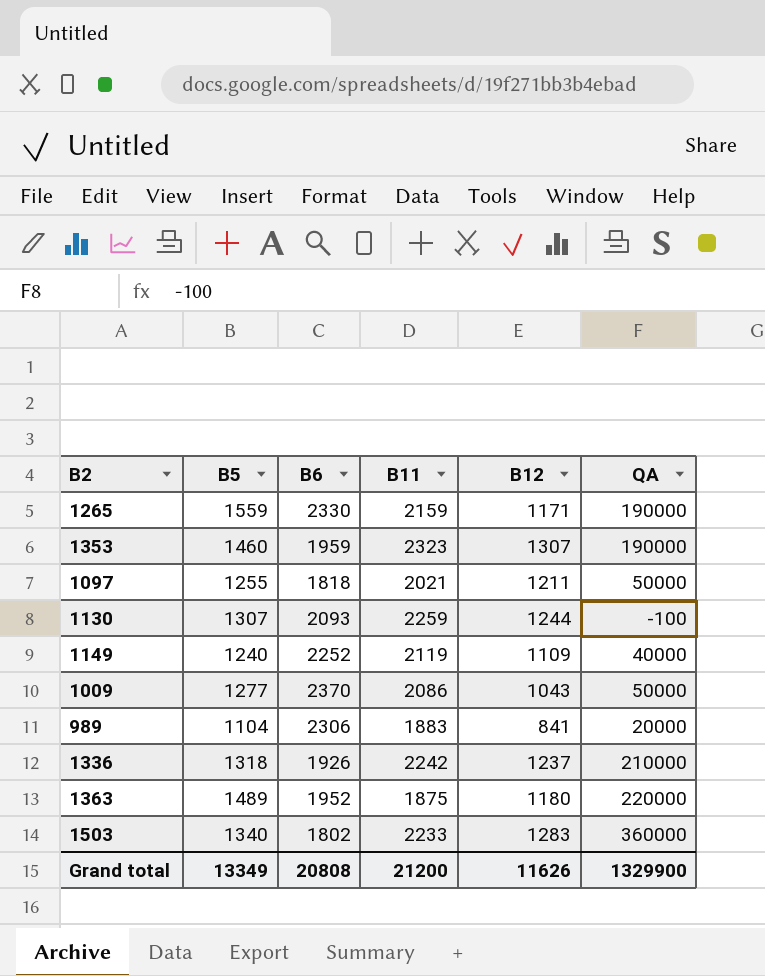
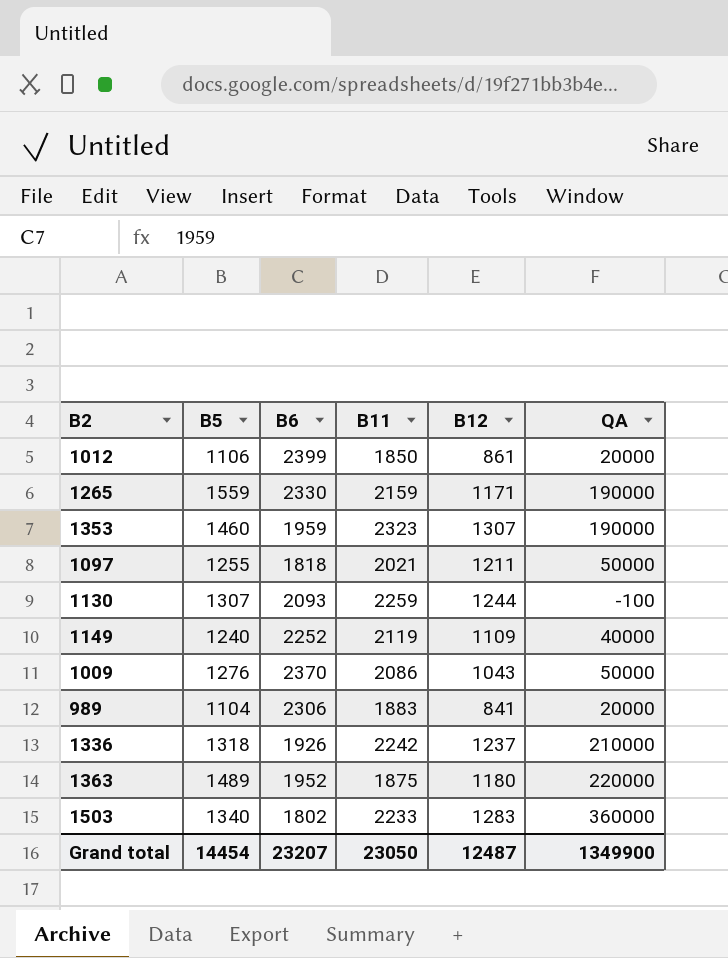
row 1012: none -> 1106 | 2399 | 1850 | 861 | 20000
1009 | B5: 1277 -> 1276
Grand total | B5: 13349 -> 14454
Grand total | B6: 20808 -> 23207
Grand total | B11: 21200 -> 23050
Grand total | B12: 11626 -> 12487
Grand total | QA: 1329900 -> 1349900

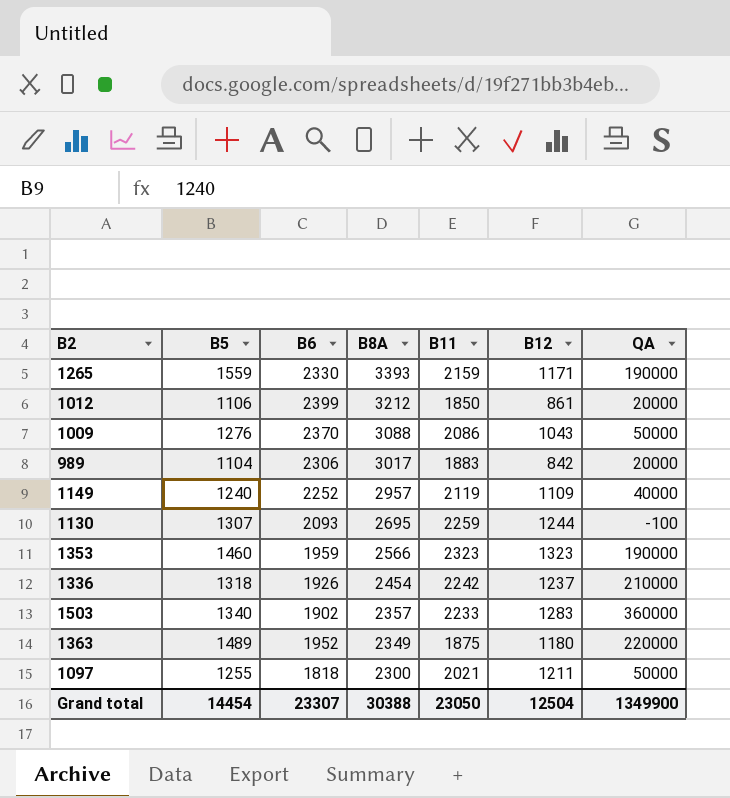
row order: none -> B8A descending
column B8A | position: none -> 4
989 | B12: 841 -> 842
1353 | B12: 1307 -> 1323
1503 | B6: 1802 -> 1902
Grand total | B6: 23207 -> 23307
Grand total | B12: 12487 -> 12504

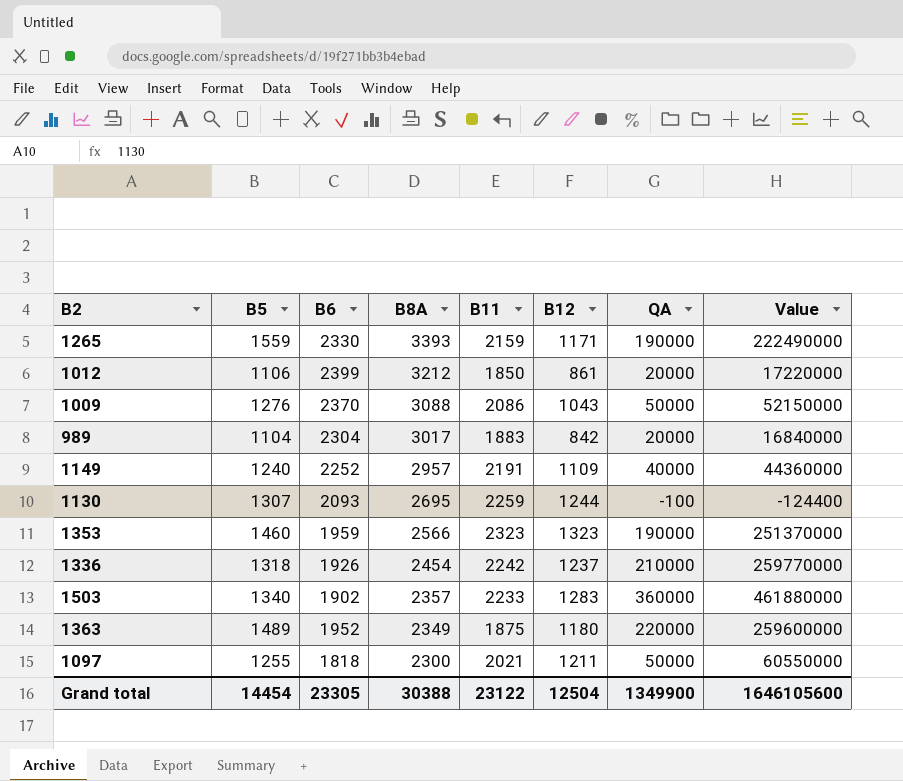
column Value | formula: none -> [B12] * [QA]
989 | B6: 2306 -> 2304
1149 | B11: 2119 -> 2191
Grand total | B6: 23307 -> 23305
Grand total | B11: 23050 -> 23122

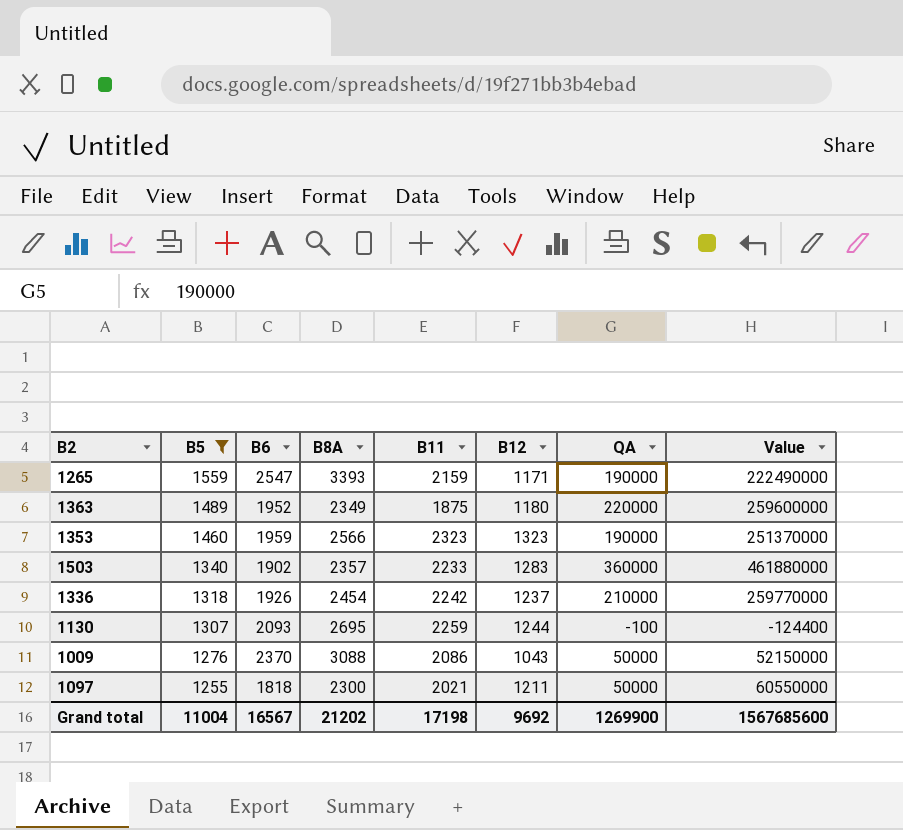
filter: none -> B5 >= 1255
row order: B8A descending -> B5 descending
1265 | B6: 2330 -> 2547
Grand total | B5: 14454 -> 11004
Grand total | B6: 23305 -> 16567
Grand total | B8A: 30388 -> 21202
Grand total | B11: 23122 -> 17198
Grand total | B12: 12504 -> 9692
Grand total | QA: 1349900 -> 1269900
Grand total | Value: 1646105600 -> 1567685600

